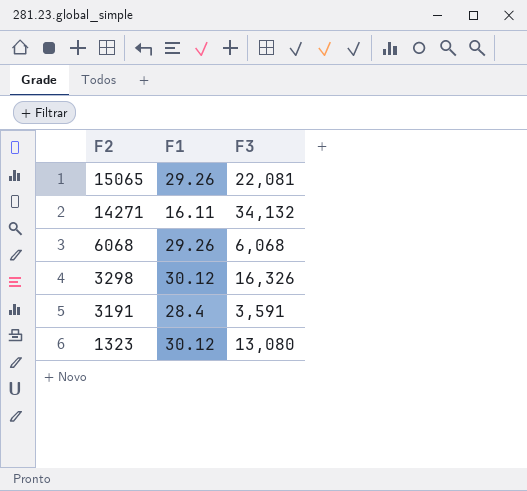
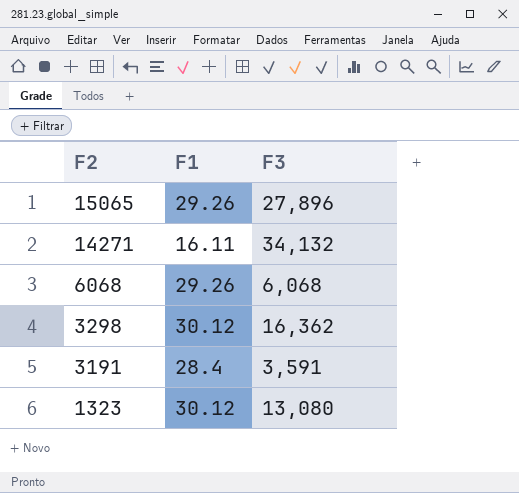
15065 | F3: 22,081 -> 27,896
3298 | F3: 16,326 -> 16,362

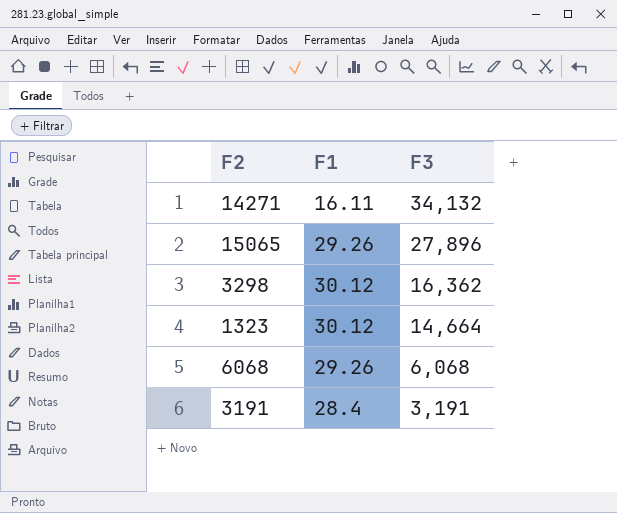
row order: F2 descending -> F3 descending
1323 | F3: 13,080 -> 14,664
3191 | F3: 3,591 -> 3,191

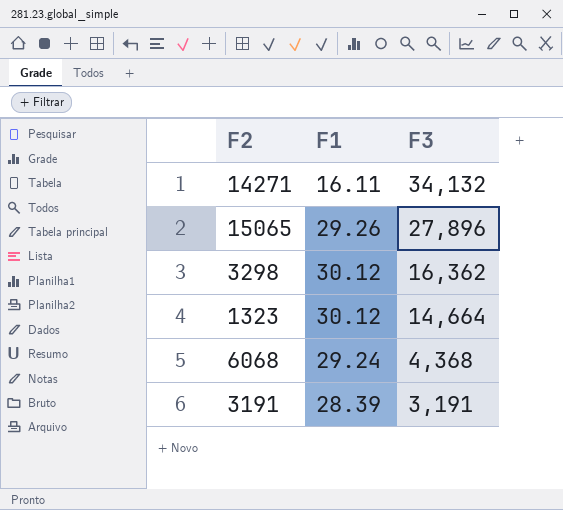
6068 | F1: 29.26 -> 29.24
6068 | F3: 6,068 -> 4,368
3191 | F1: 28.4 -> 28.39

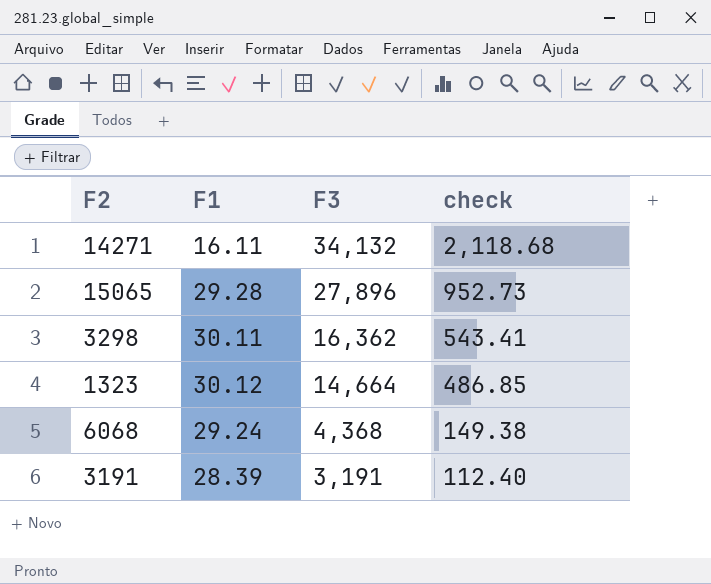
column check | formula: none -> [F3] / [F1]
15065 | F1: 29.26 -> 29.28
3298 | F1: 30.12 -> 30.11

